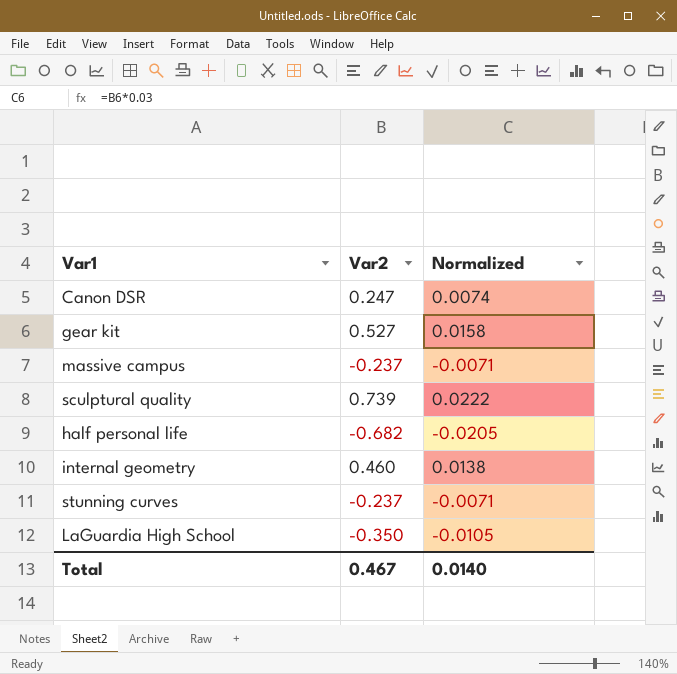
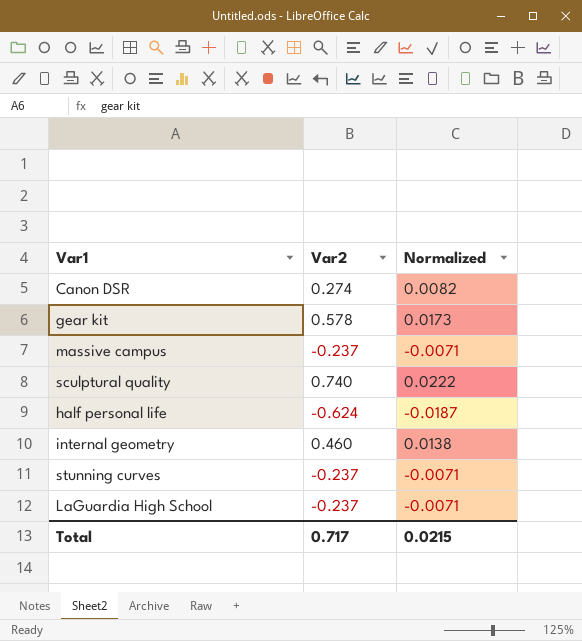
Canon DSR | Var2: 0.247 -> 0.274
Canon DSR | Normalized: 0.0074 -> 0.0082
gear kit | Var2: 0.527 -> 0.578
gear kit | Normalized: 0.0158 -> 0.0173
sculptural quality | Var2: 0.739 -> 0.740
half personal life | Var2: -0.682 -> -0.624
half personal life | Normalized: -0.0205 -> -0.0187
LaGuardia High School | Var2: -0.350 -> -0.237
LaGuardia High School | Normalized: -0.0105 -> -0.0071
Total | Var2: 0.467 -> 0.717
Total | Normalized: 0.0140 -> 0.0215

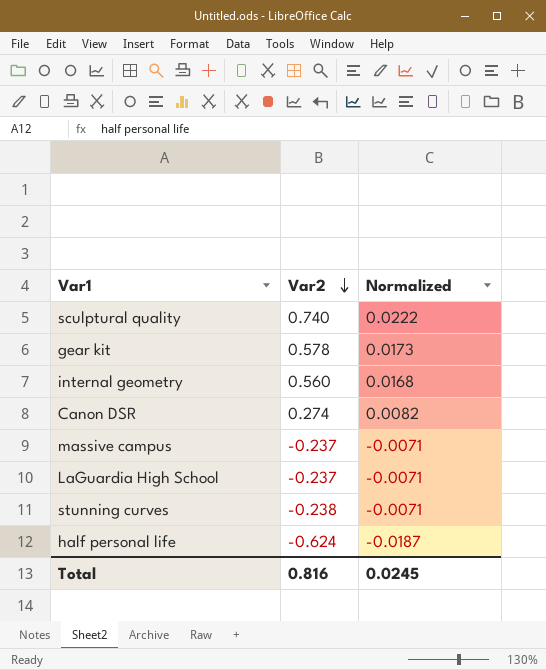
row order: none -> Var2 descending
internal geometry | Var2: 0.460 -> 0.560
internal geometry | Normalized: 0.0138 -> 0.0168
stunning curves | Var2: -0.237 -> -0.238
Total | Var2: 0.717 -> 0.816
Total | Normalized: 0.0215 -> 0.0245

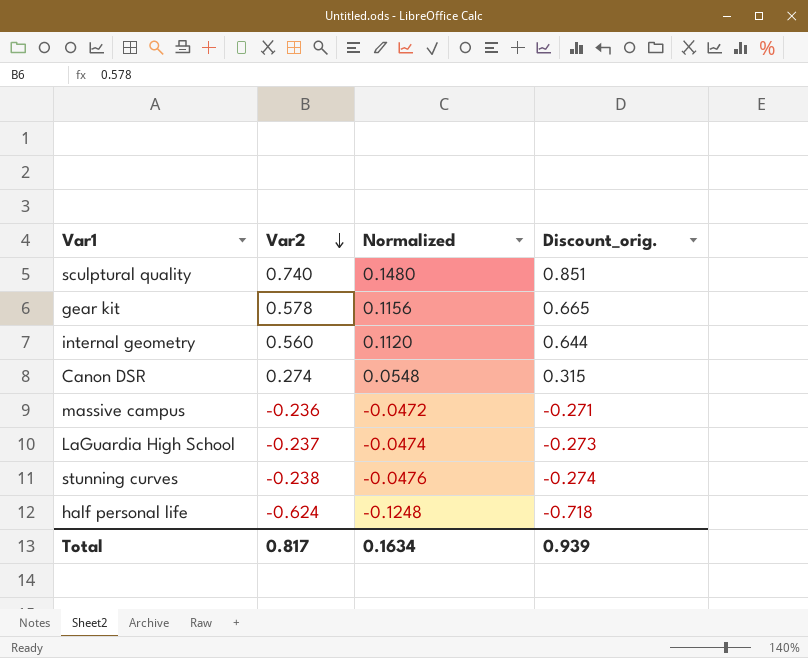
column Normalized | formula: [Var2] * 0.03 -> [Var2] * 0.2
column Discount_orig. | formula: none -> [Var2] * 1.15
massive campus | Var2: -0.237 -> -0.236
Total | Var2: 0.816 -> 0.817
Total | Normalized: 0.0245 -> 0.1634

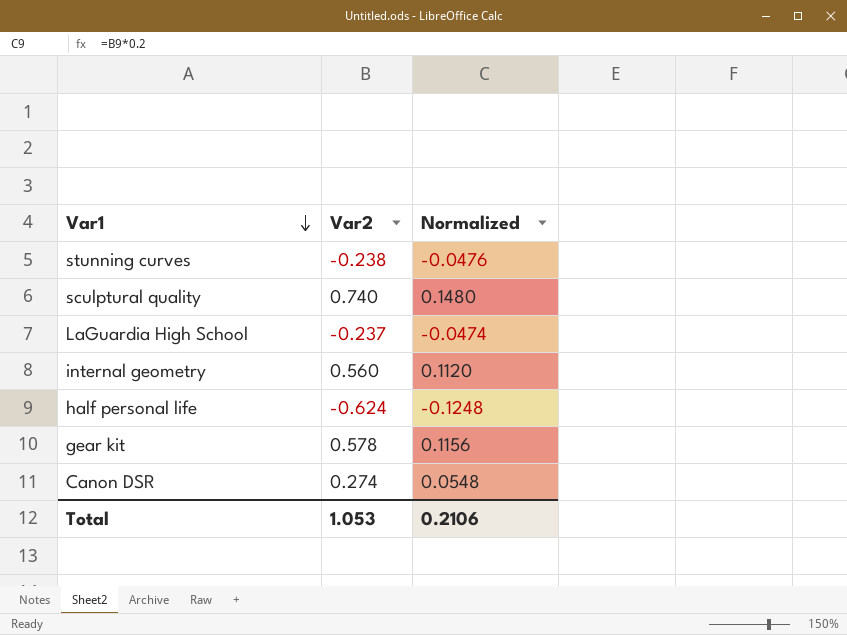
row order: Var2 descending -> Var1 descending
column Discount_orig. | formula: [Var2] * 1.15 -> none
row massive campus: -0.236 | -0.0472 | -0.271 -> none
Total | Var2: 0.817 -> 1.053
Total | Normalized: 0.1634 -> 0.2106

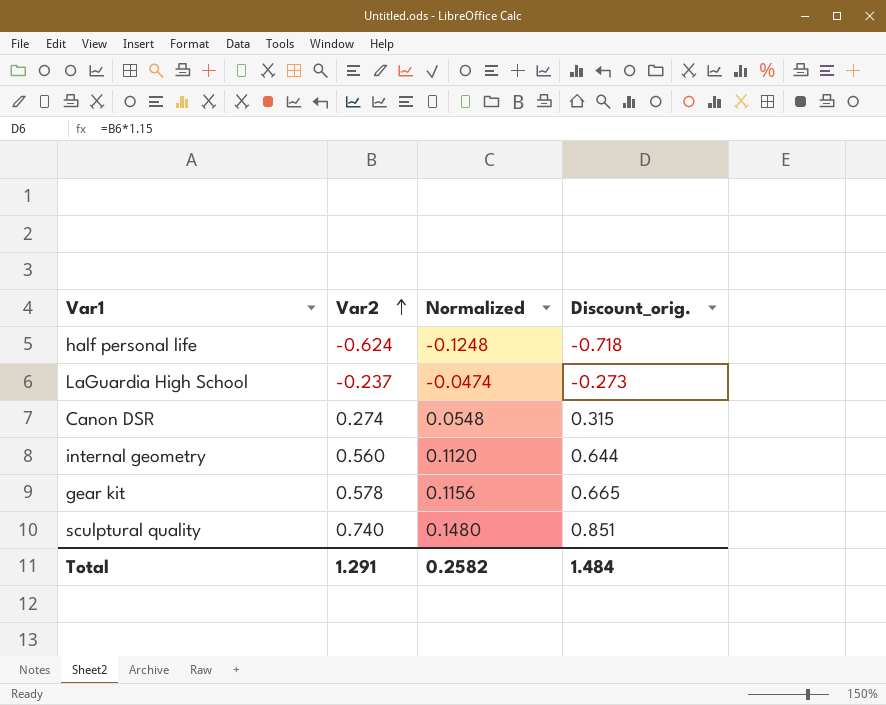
row order: Var1 descending -> Var2 ascending
column Discount_orig. | formula: none -> [Var2] * 1.15
row stunning curves: -0.238 | -0.0476 -> none
Total | Var2: 1.053 -> 1.291
Total | Normalized: 0.2106 -> 0.2582

